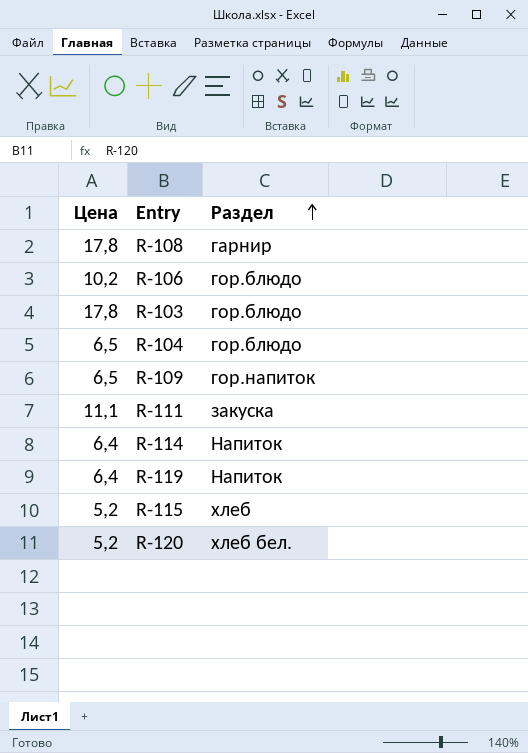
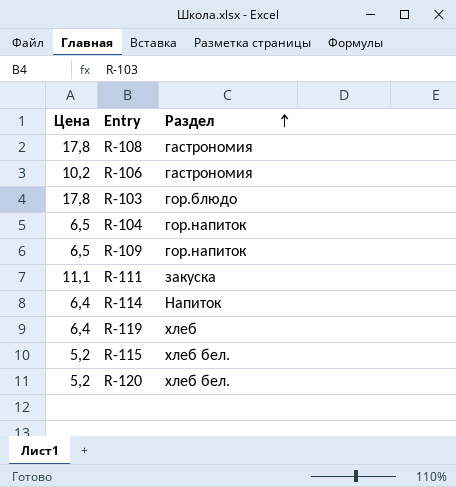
R-108 | Раздел: гарнир -> гастрономия
R-106 | Раздел: гор.блюдо -> гастрономия
R-104 | Раздел: гор.блюдо -> гор.напиток
R-119 | Раздел: Напиток -> хлеб
R-115 | Раздел: хлеб -> хлеб бел.

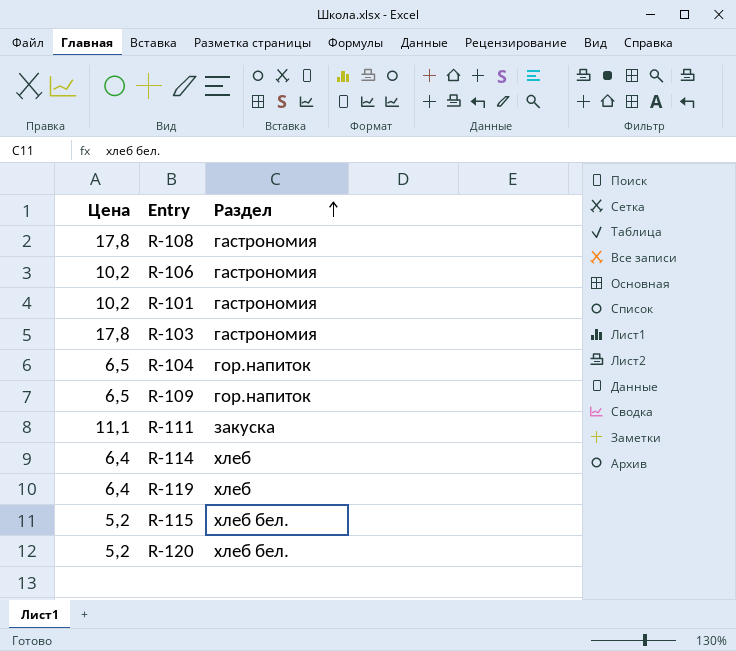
row R-101: none -> 10,2 | гастрономия
R-103 | Раздел: гор.блюдо -> гастрономия
R-114 | Раздел: Напиток -> хлеб

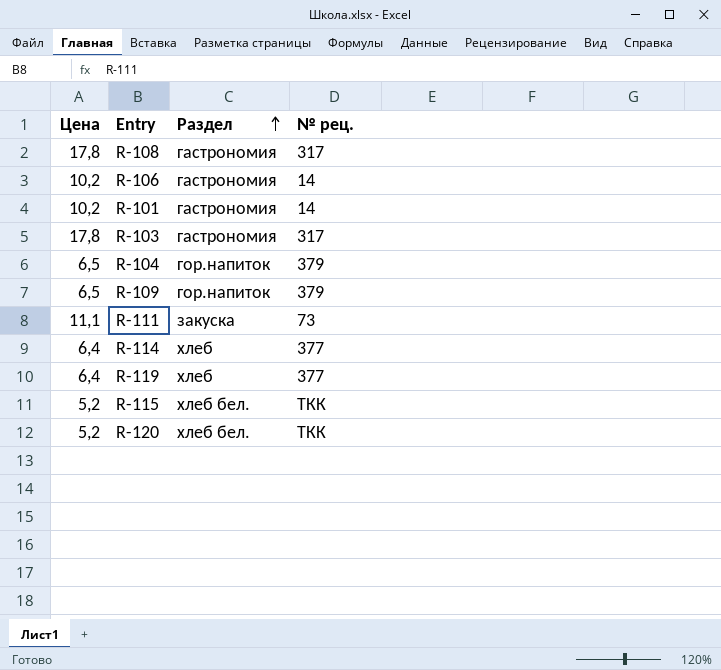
column № рец. | position: none -> 4

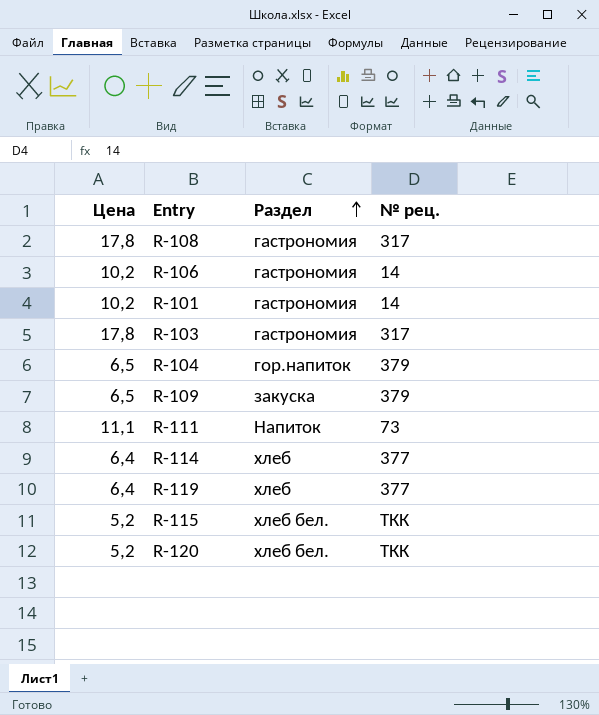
R-109 | Раздел: гор.напиток -> закуска
R-111 | Раздел: закуска -> Напиток

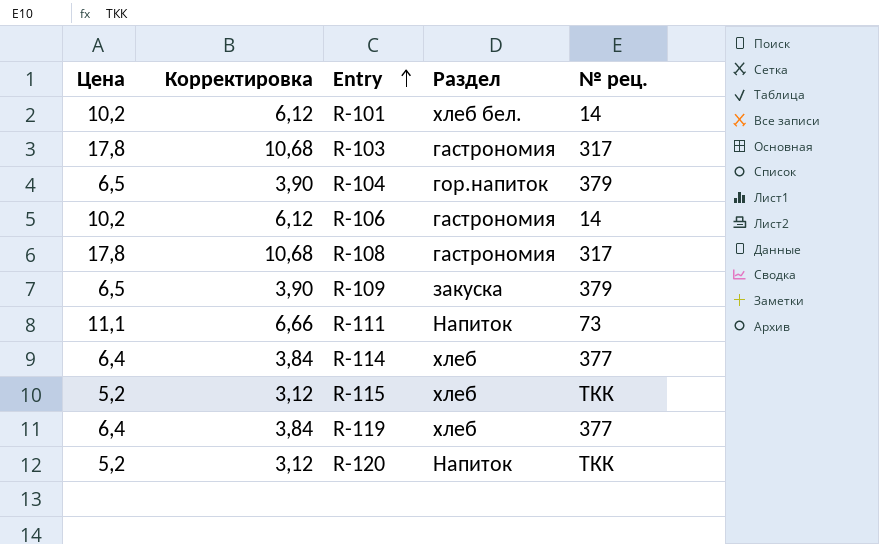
row order: Раздел ascending -> Entry ascending
column Корректировка | formula: none -> [Цена] * 0,6
R-101 | Раздел: гастрономия -> хлеб бел.
R-115 | Раздел: хлеб бел. -> хлеб
R-120 | Раздел: хлеб бел. -> Напиток

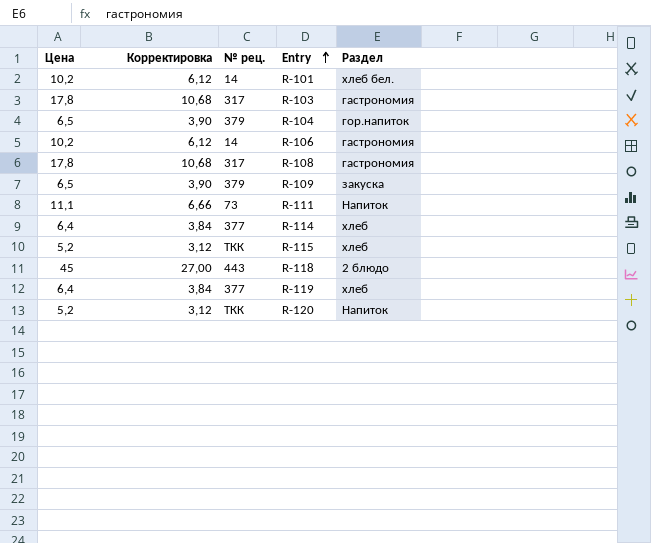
column № рец. | position: 5 -> 3
row R-118: none -> 45 | 27,00 | 443 | 2 блюдо

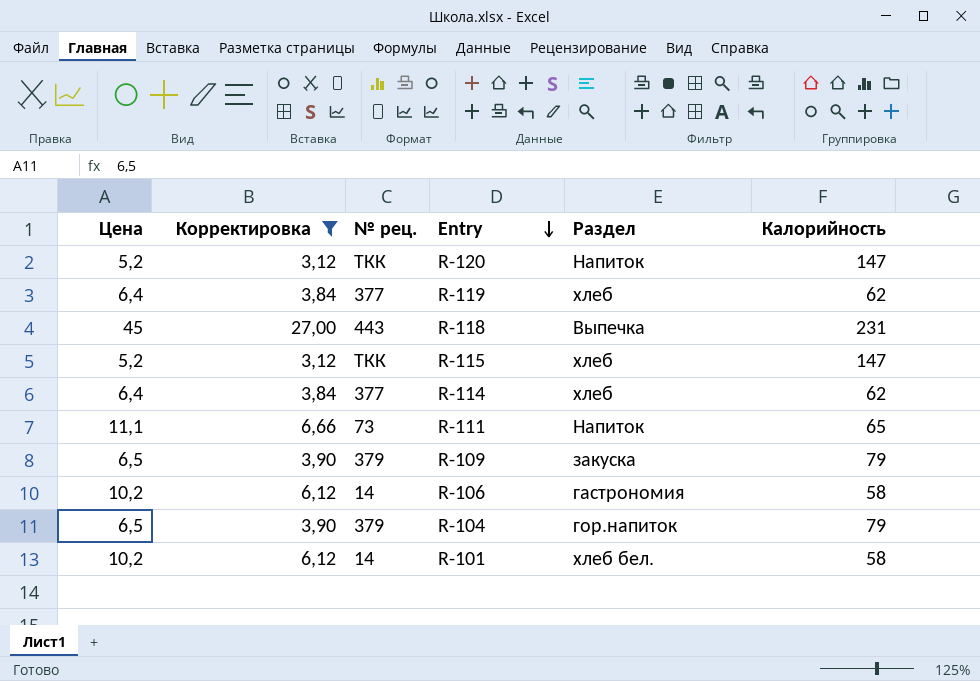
filter: none -> Корректировка != 10,68
row order: Entry ascending -> Entry descending
column Калорийность | position: none -> 6
R-118 | Раздел: 2 блюдо -> Выпечка

